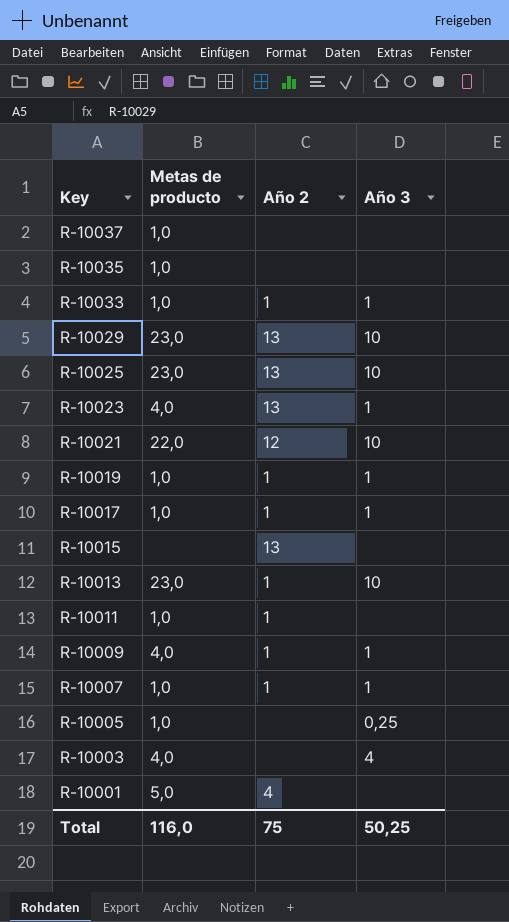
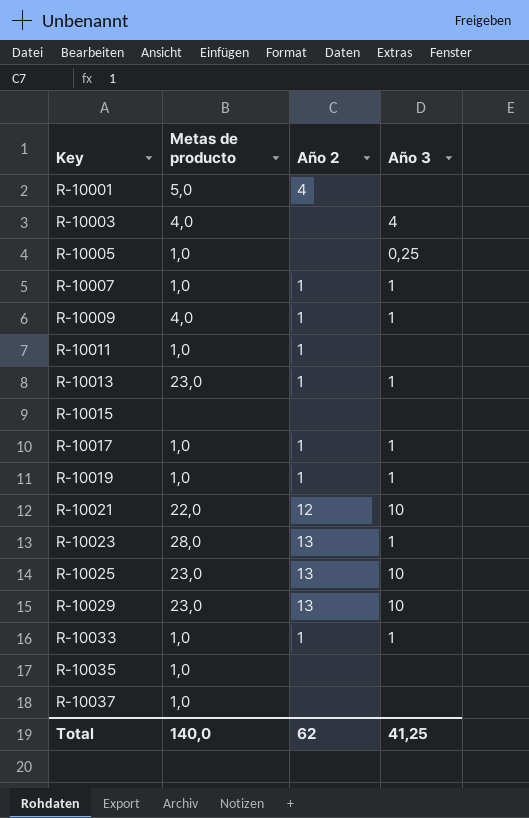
row order: Key descending -> Key ascending
R-10013 | Año 3: 10 -> 1
R-10015 | Año 2: 13 -> none
R-10023 | Metas de producto: 4,0 -> 28,0
Total | Metas de producto: 116,0 -> 140,0
Total | Año 2: 75 -> 62
Total | Año 3: 50,25 -> 41,25

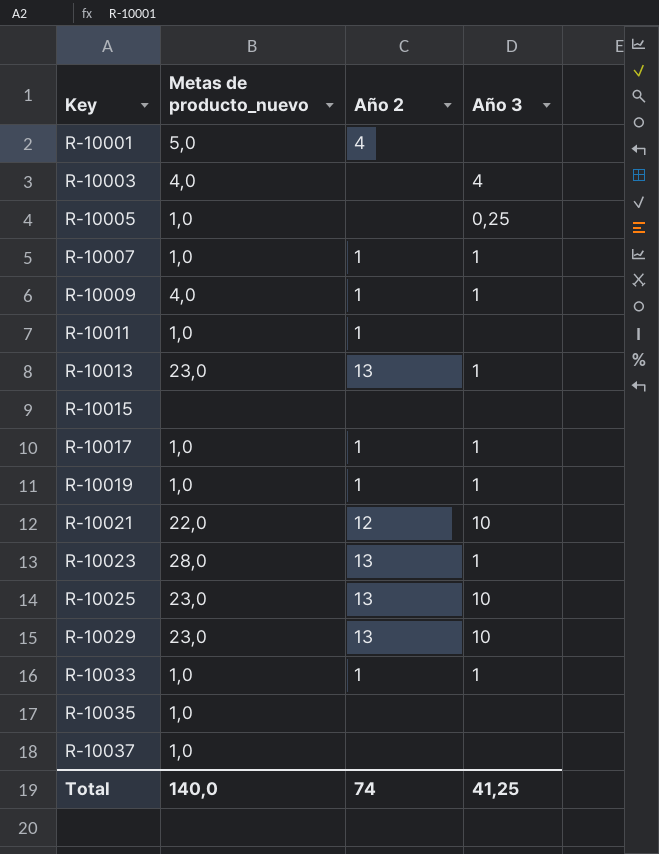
column name: Metas de producto -> Metas de producto_nuevo
R-10013 | Año 2: 1 -> 13
Total | Año 2: 62 -> 74

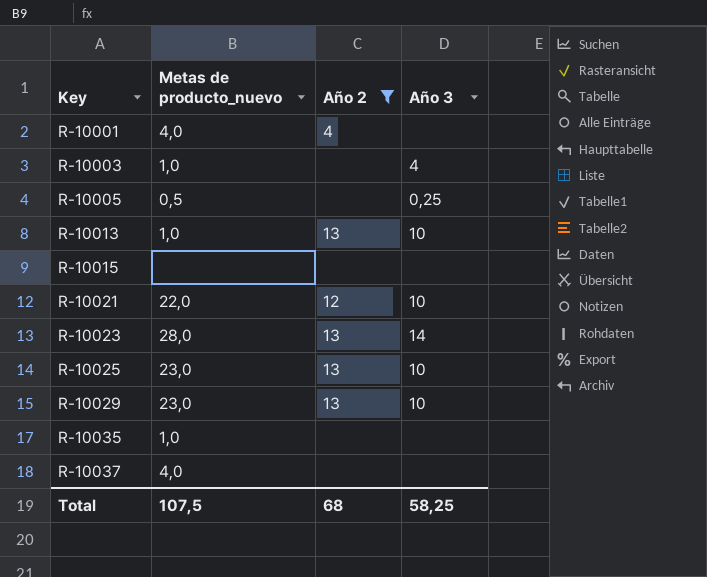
filter: none -> Año 2 != 1
R-10001 | Metas de producto_nuevo: 5,0 -> 4,0
R-10003 | Metas de producto_nuevo: 4,0 -> 1,0
R-10005 | Metas de producto_nuevo: 1,0 -> 0,5
R-10013 | Metas de producto_nuevo: 23,0 -> 1,0
R-10013 | Año 3: 1 -> 10
R-10023 | Año 3: 1 -> 14
R-10037 | Metas de producto_nuevo: 1,0 -> 4,0
Total | Metas de producto_nuevo: 140,0 -> 107,5
Total | Año 2: 74 -> 68
Total | Año 3: 41,25 -> 58,25

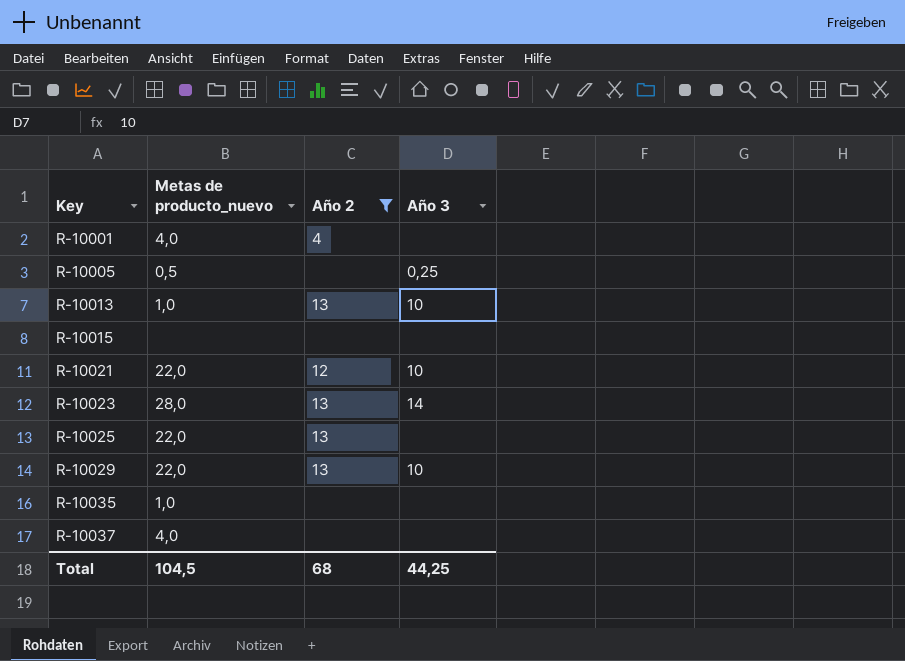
row R-10003: 1,0 | none | 4 -> none
R-10025 | Metas de producto_nuevo: 23,0 -> 22,0
R-10025 | Año 3: 10 -> none
R-10029 | Metas de producto_nuevo: 23,0 -> 22,0
Total | Metas de producto_nuevo: 107,5 -> 104,5
Total | Año 3: 58,25 -> 44,25

